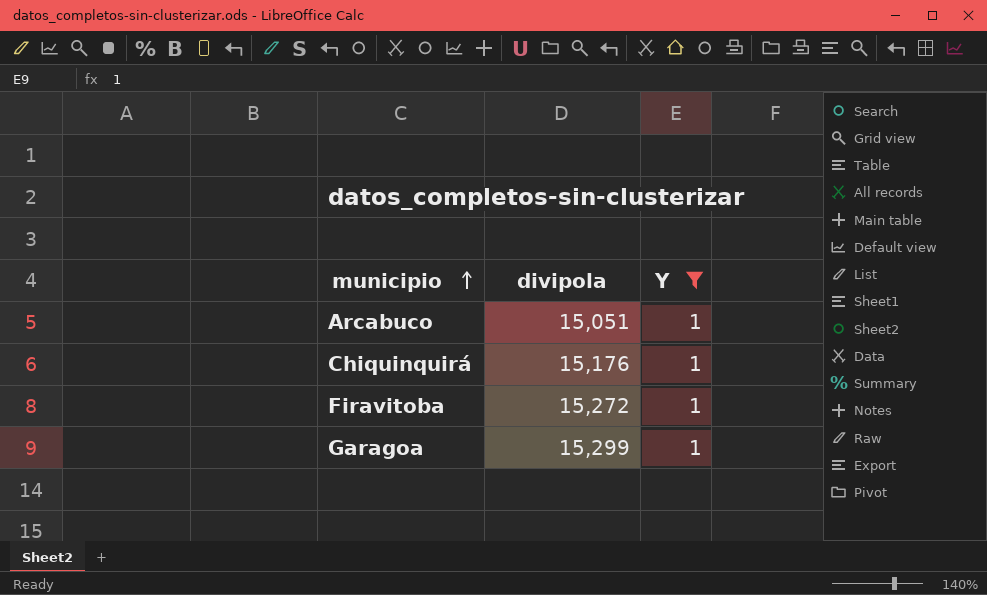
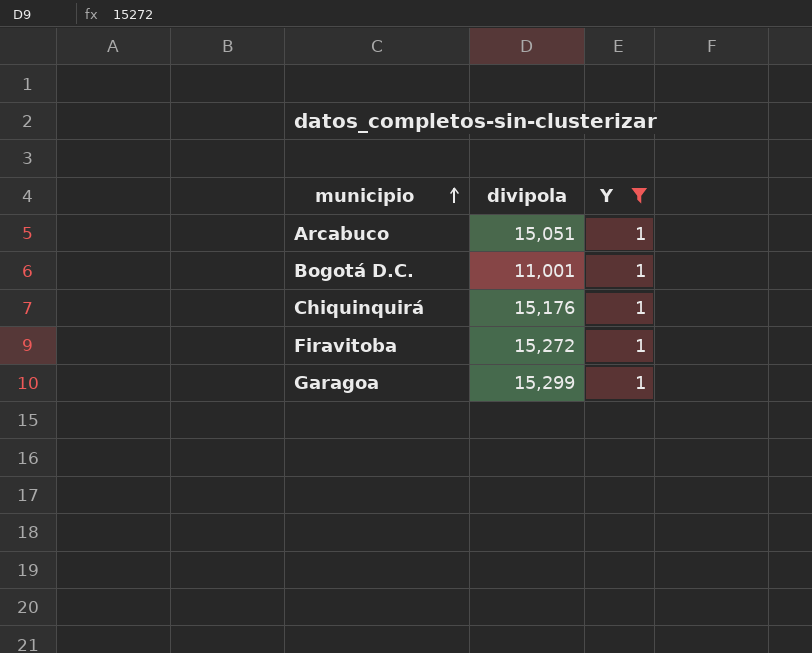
row Bogotá D.C.: none -> 11,001 | 1

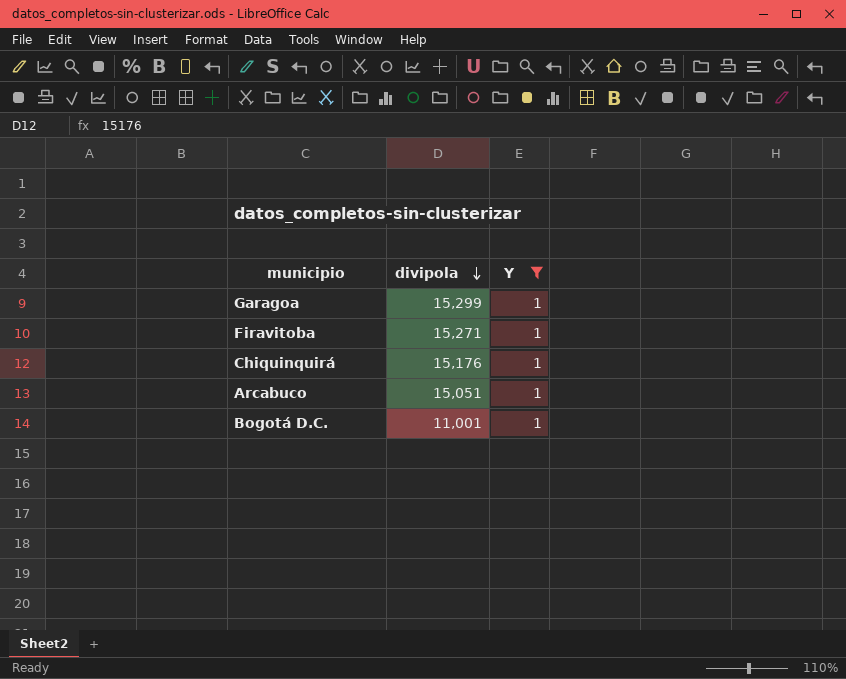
row order: municipio ascending -> divipola descending
Firavitoba | divipola: 15,272 -> 15,271

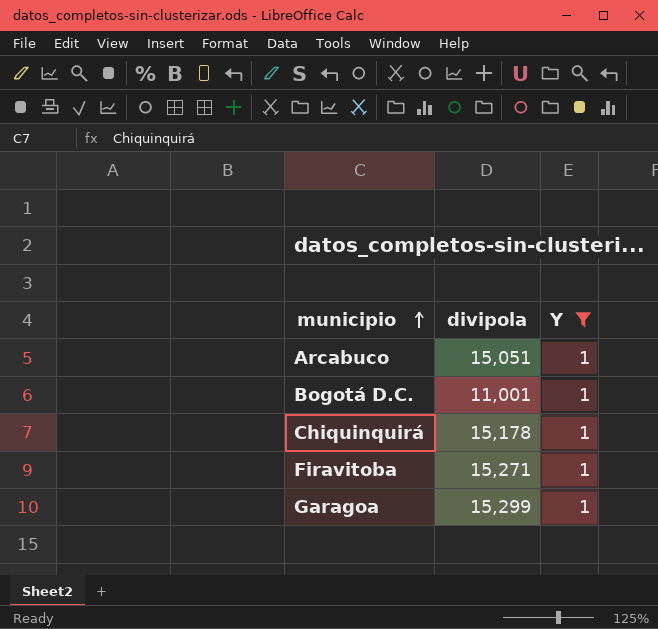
row order: divipola descending -> municipio ascending
Chiquinquirá | divipola: 15,176 -> 15,178

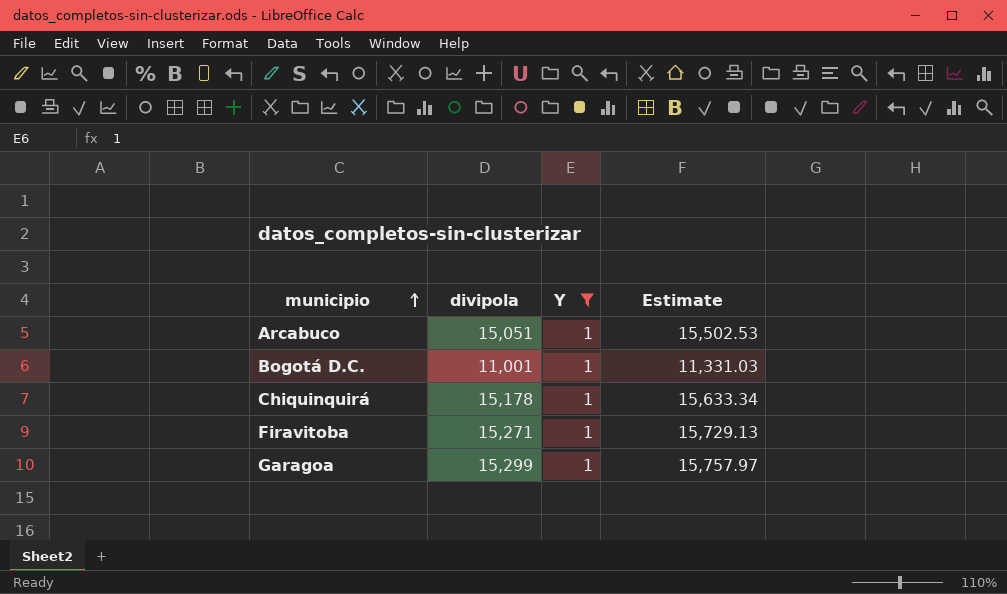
column Estimate | formula: none -> [divipola] * 1.03

